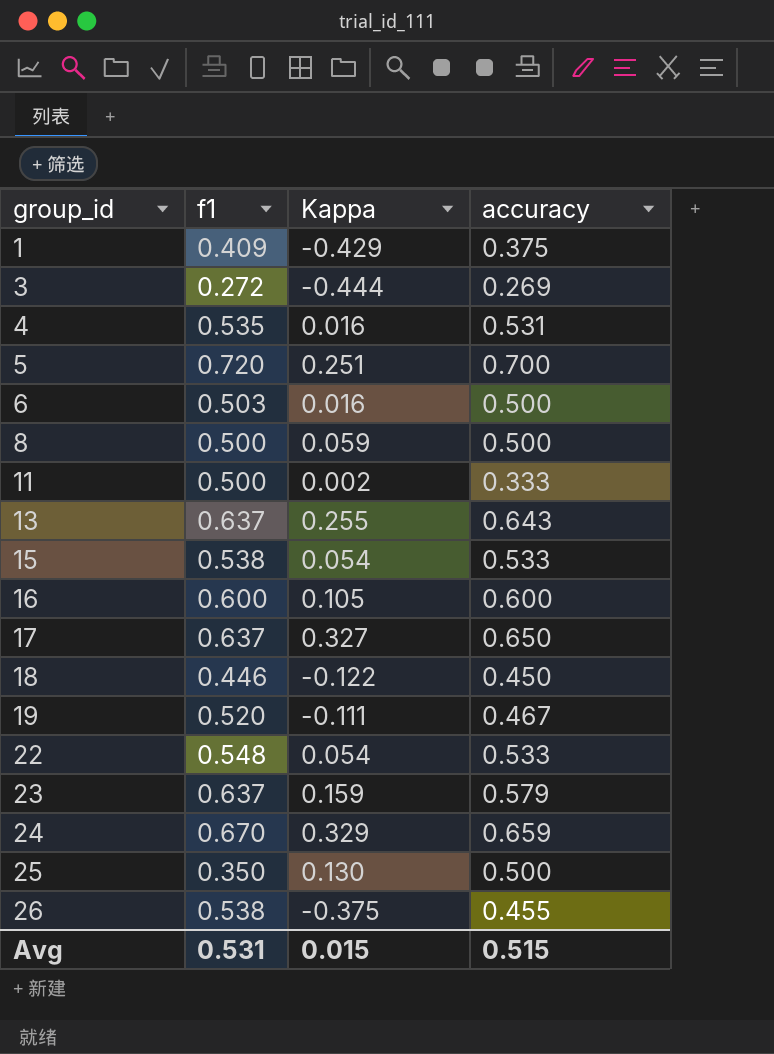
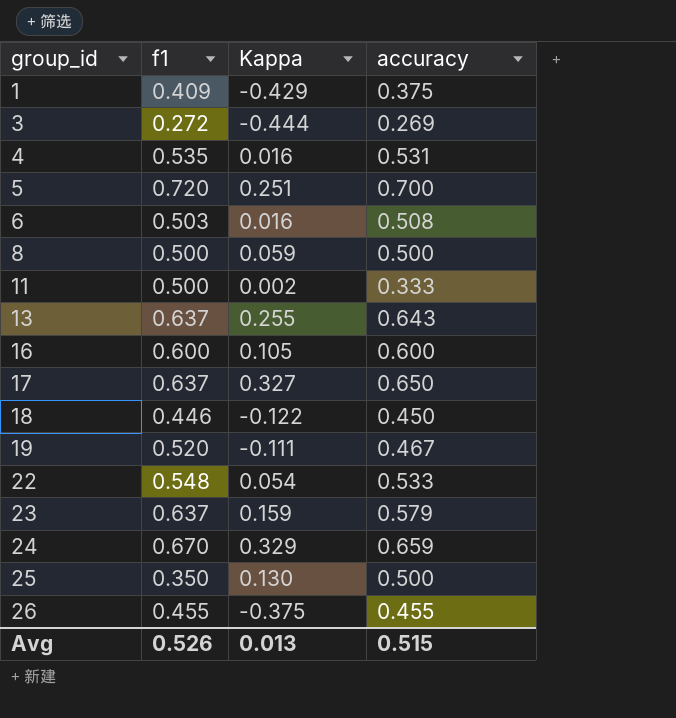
row 15: 0.538 | 0.054 | 0.533 -> none
6 | accuracy: 0.500 -> 0.508
26 | f1: 0.538 -> 0.455
Avg | f1: 0.531 -> 0.526
Avg | Kappa: 0.015 -> 0.013

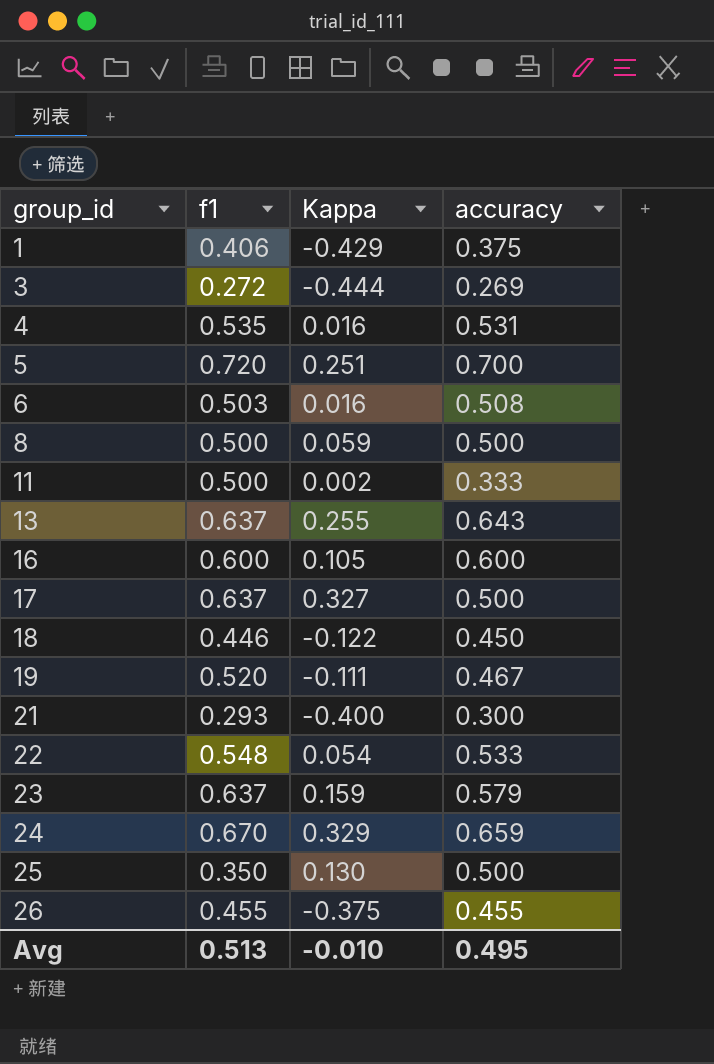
1 | f1: 0.409 -> 0.406
17 | accuracy: 0.650 -> 0.500
row 21: none -> 0.293 | -0.400 | 0.300
Avg | f1: 0.526 -> 0.513
Avg | Kappa: 0.013 -> -0.010
Avg | accuracy: 0.515 -> 0.495

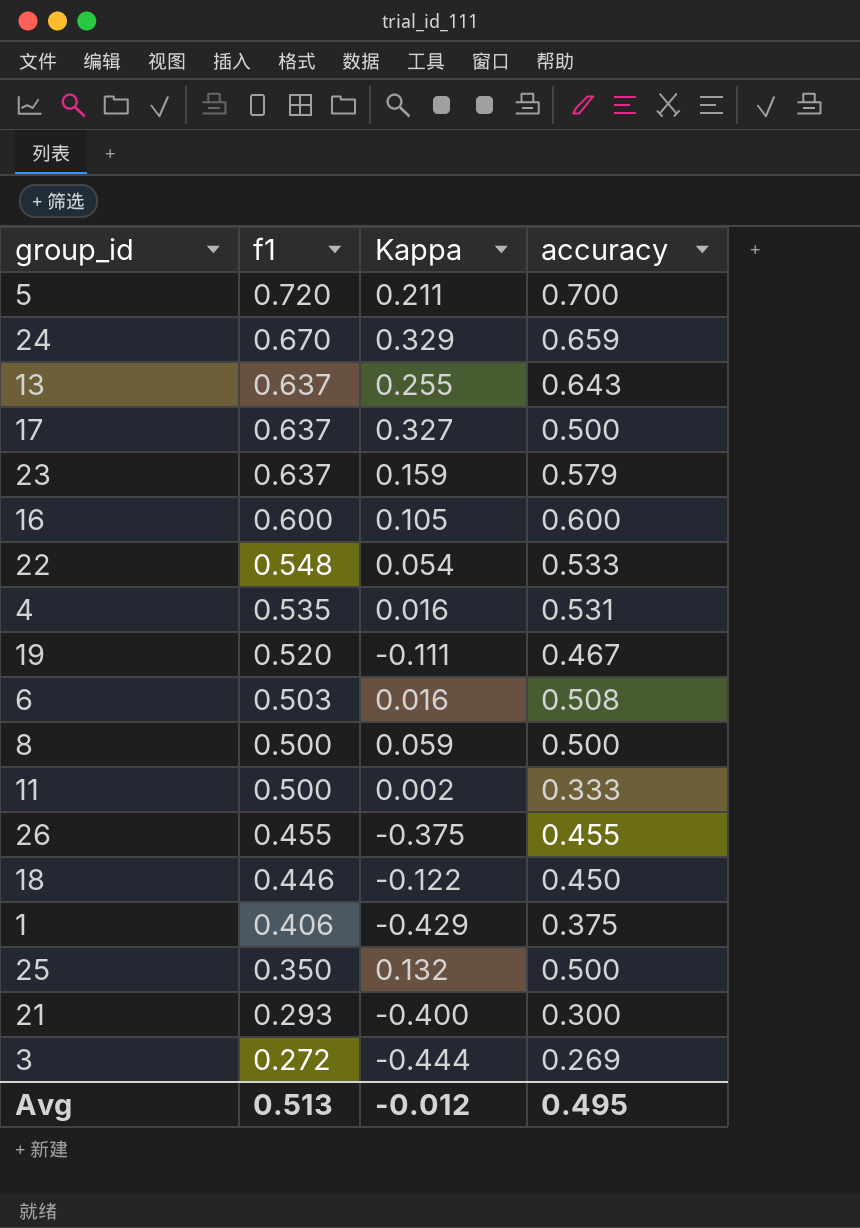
row order: group_id ascending -> f1 descending
5 | Kappa: 0.251 -> 0.211
25 | Kappa: 0.130 -> 0.132
Avg | Kappa: -0.010 -> -0.012

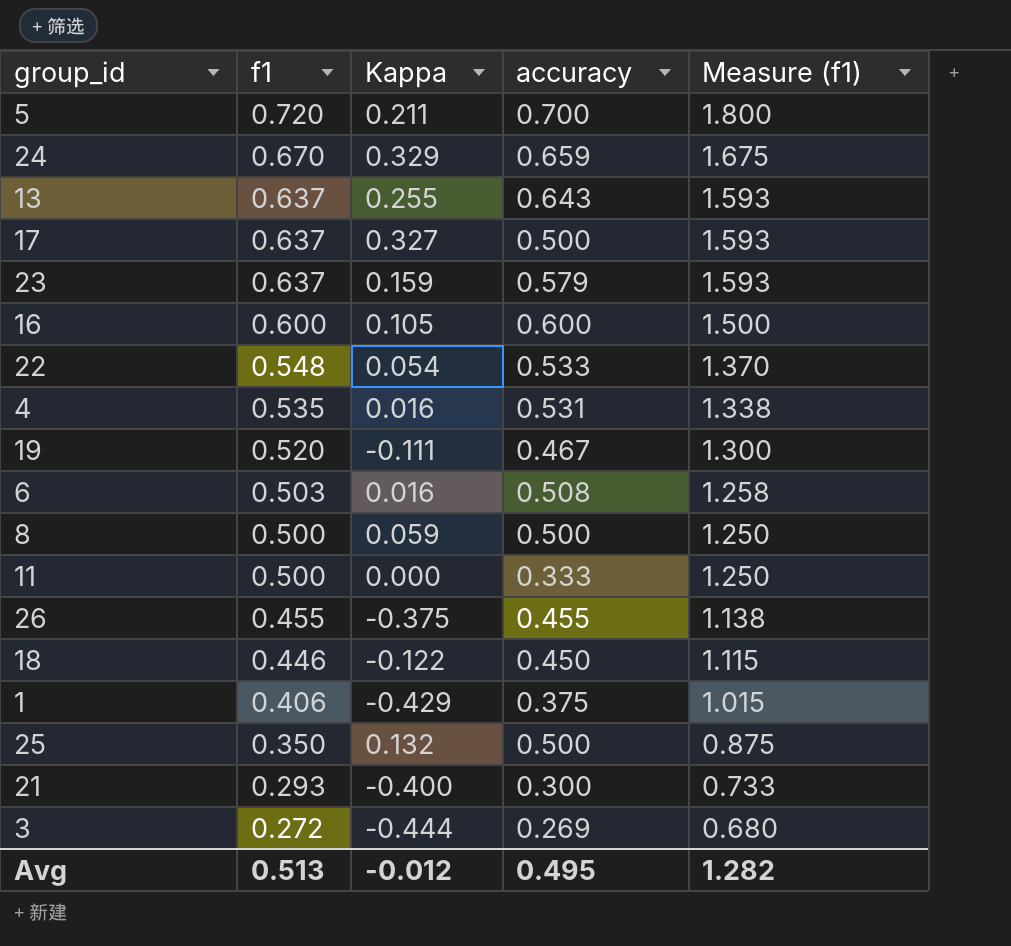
column Measure (f1) | formula: none -> [f1] * 2.5
11 | Kappa: 0.002 -> 0.000

